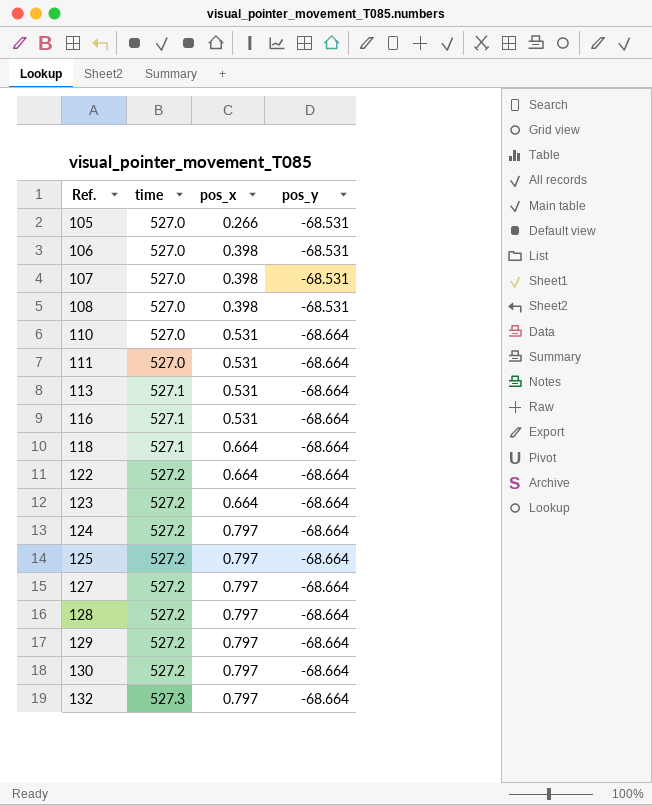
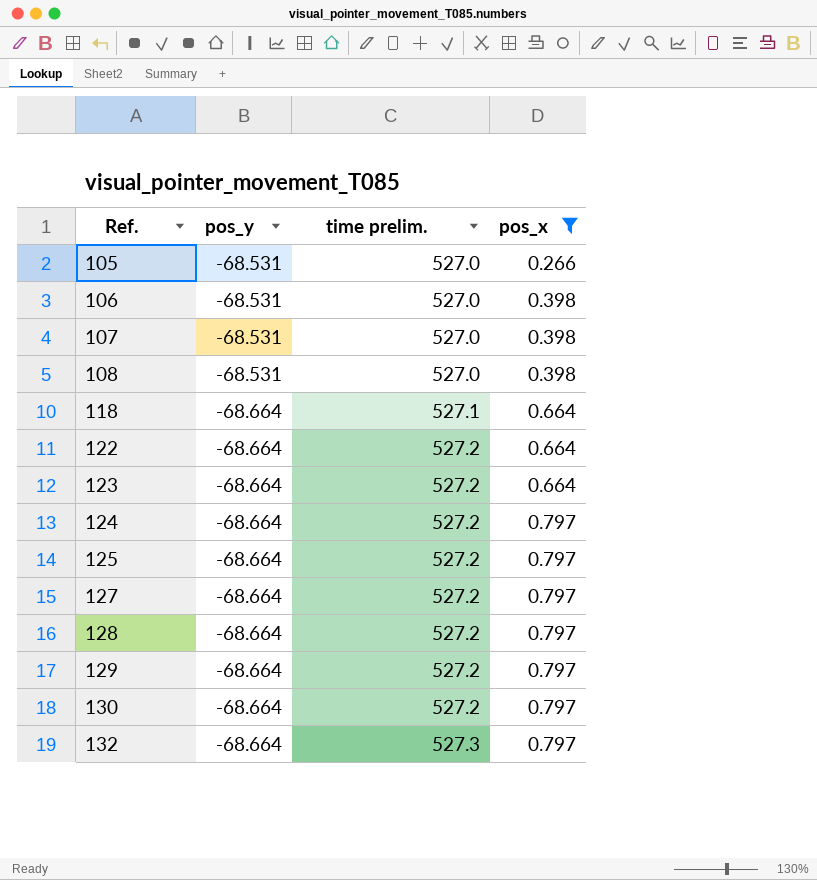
filter: none -> pos_x != 0.531
column pos_y | position: 4 -> 2
column name: time -> time prelim.

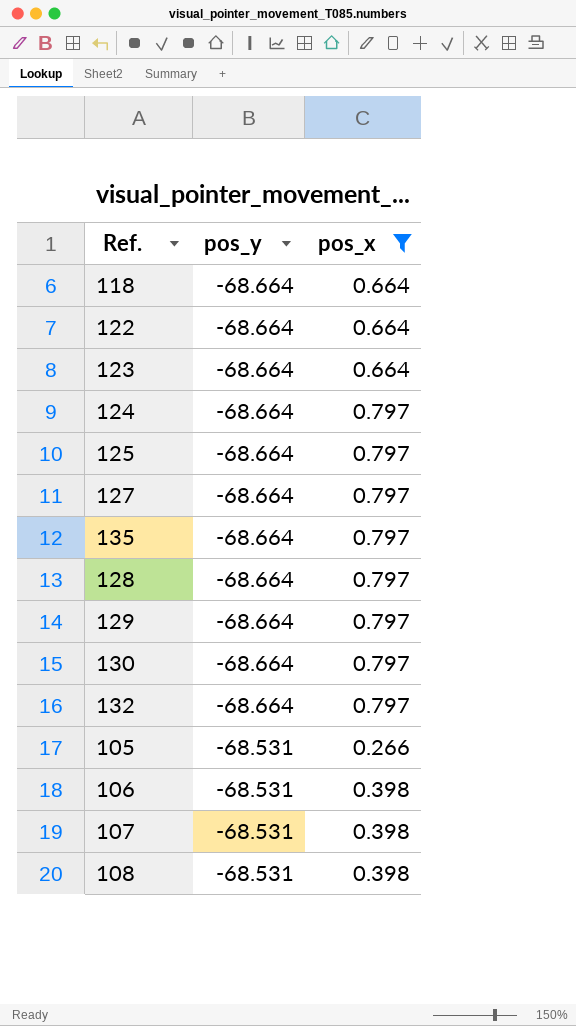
row order: Ref. ascending -> pos_y ascending
column time prelim. | position: 3 -> none
row 135: none -> -68.664 | 0.797

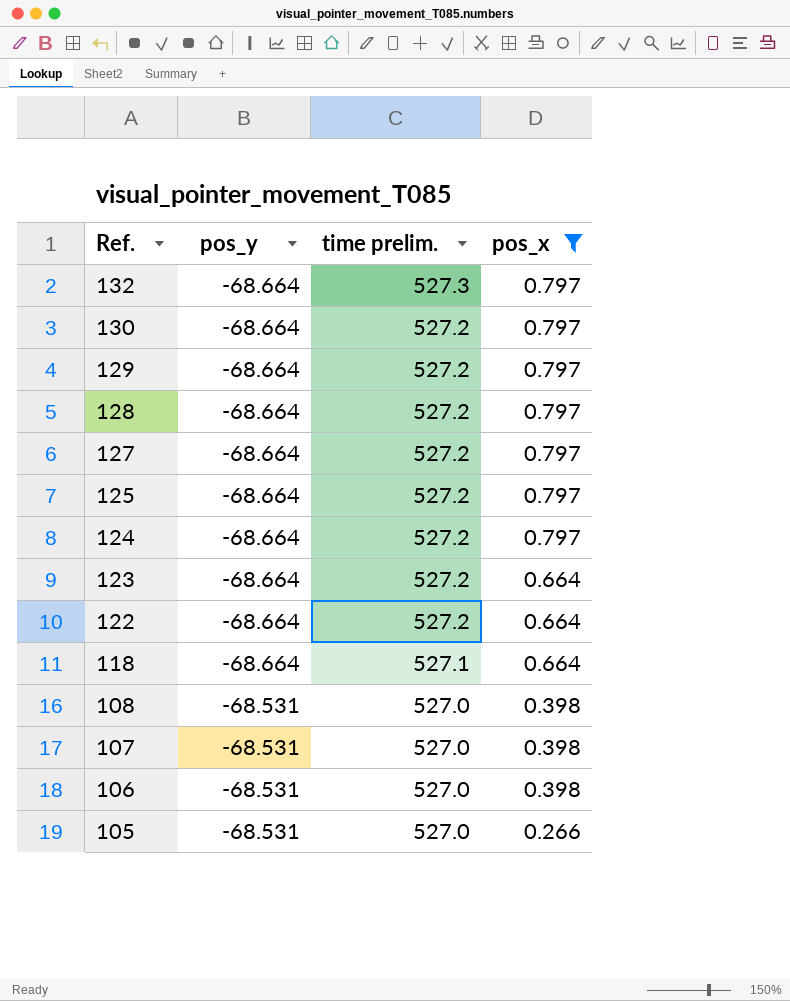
row order: pos_y ascending -> Ref. descending
column time prelim. | position: none -> 3
row 135: -68.664 | 0.797 -> none

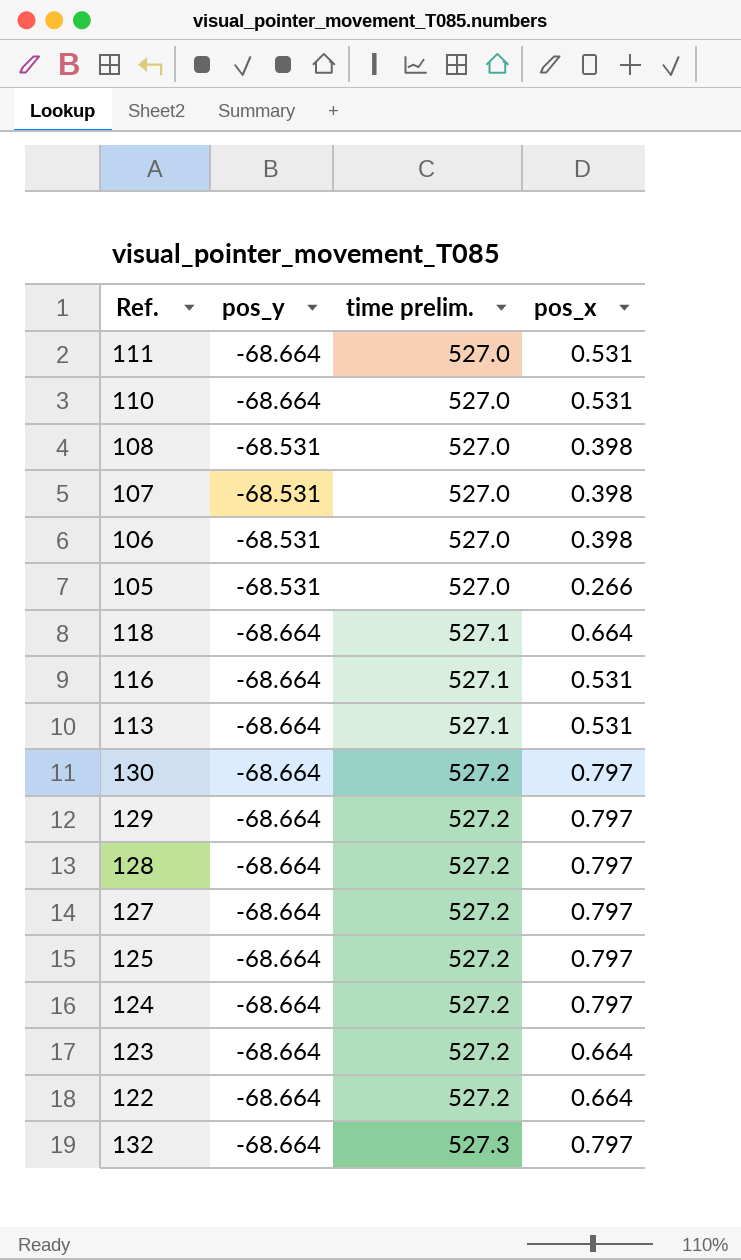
filter: pos_x != 0.531 -> none
row order: Ref. descending -> time prelim. ascending

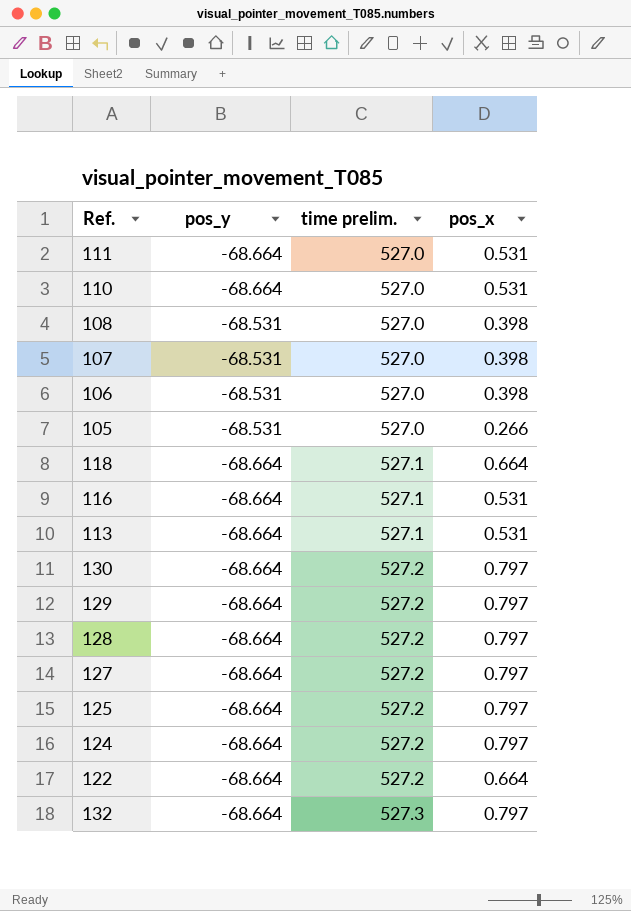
row 123: -68.664 | 527.2 | 0.664 -> none

